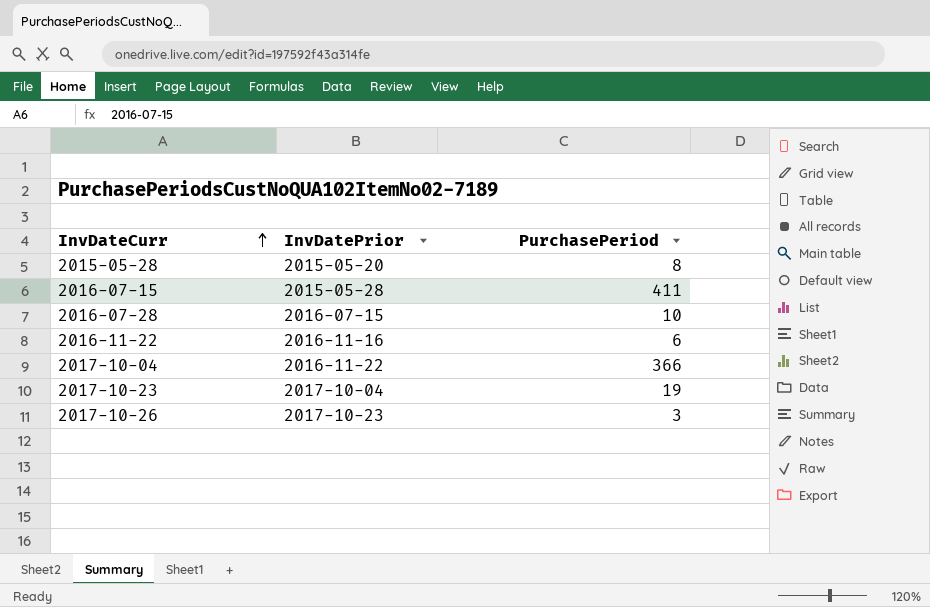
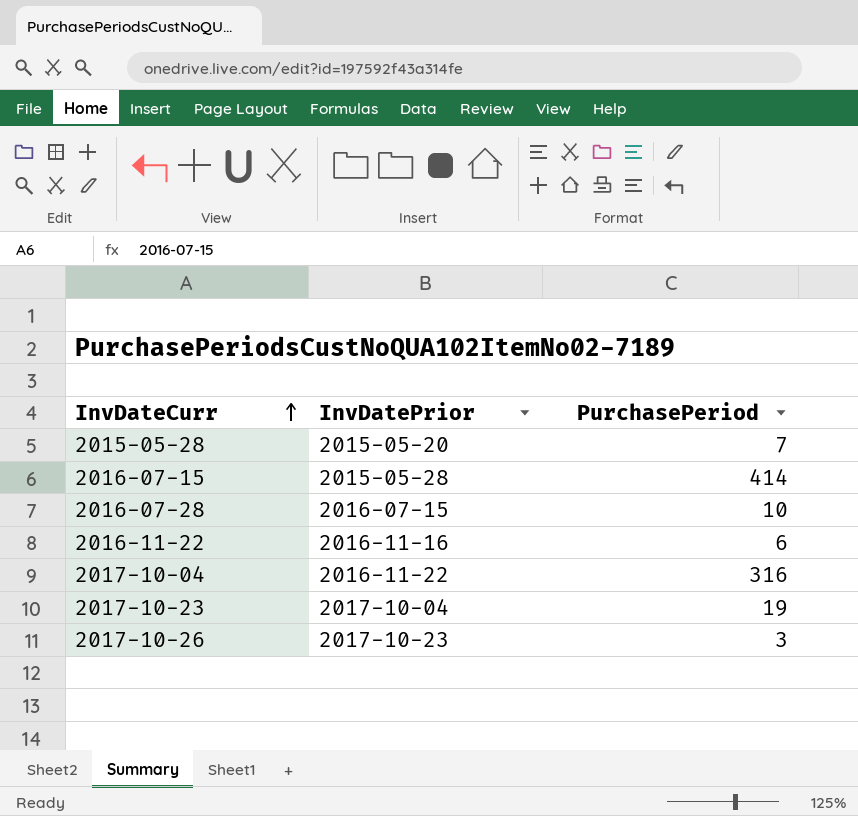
2015-05-28 | PurchasePeriod: 8 -> 7
2016-07-15 | PurchasePeriod: 411 -> 414
2017-10-04 | PurchasePeriod: 366 -> 316

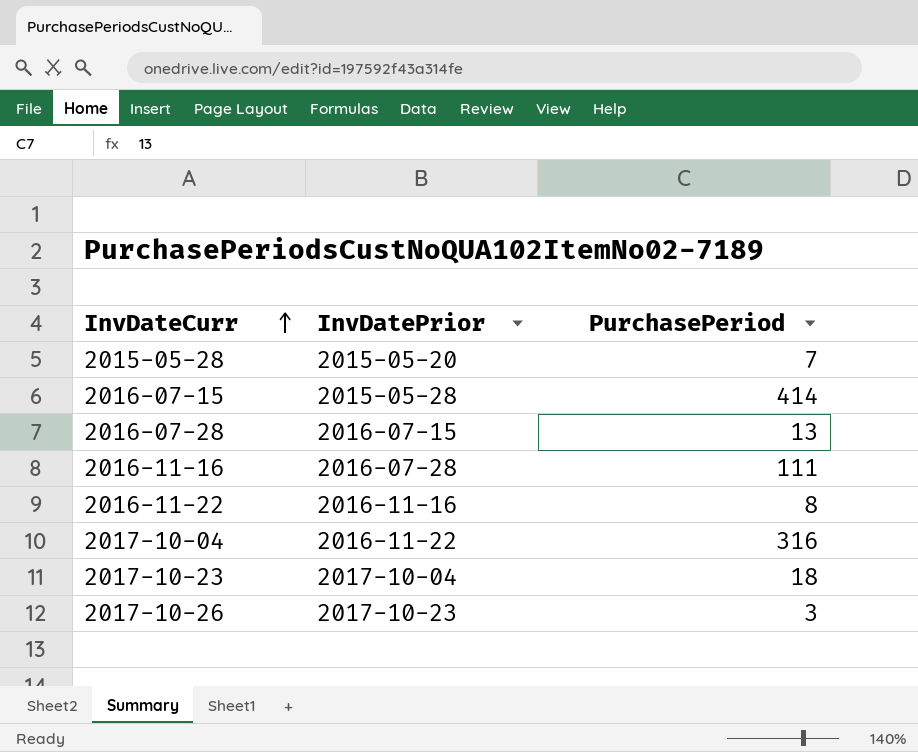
2016-07-28 | PurchasePeriod: 10 -> 13
row 2016-11-16: none -> 2016-07-28 | 111
2016-11-22 | PurchasePeriod: 6 -> 8
2017-10-23 | PurchasePeriod: 19 -> 18

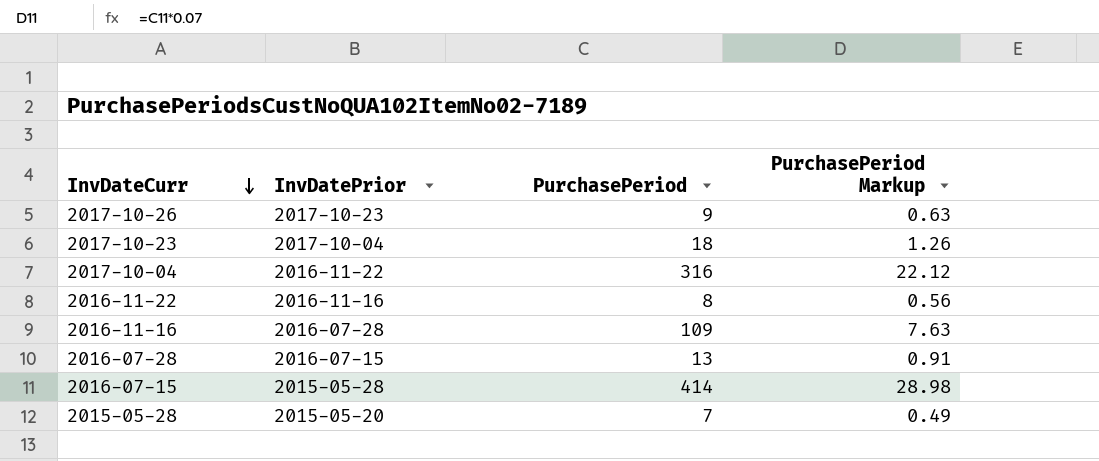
row order: InvDateCurr ascending -> InvDateCurr descending
column PurchasePeriod Markup | formula: none -> [PurchasePeriod] * 0.07
2017-10-26 | PurchasePeriod: 3 -> 9
2016-11-16 | PurchasePeriod: 111 -> 109

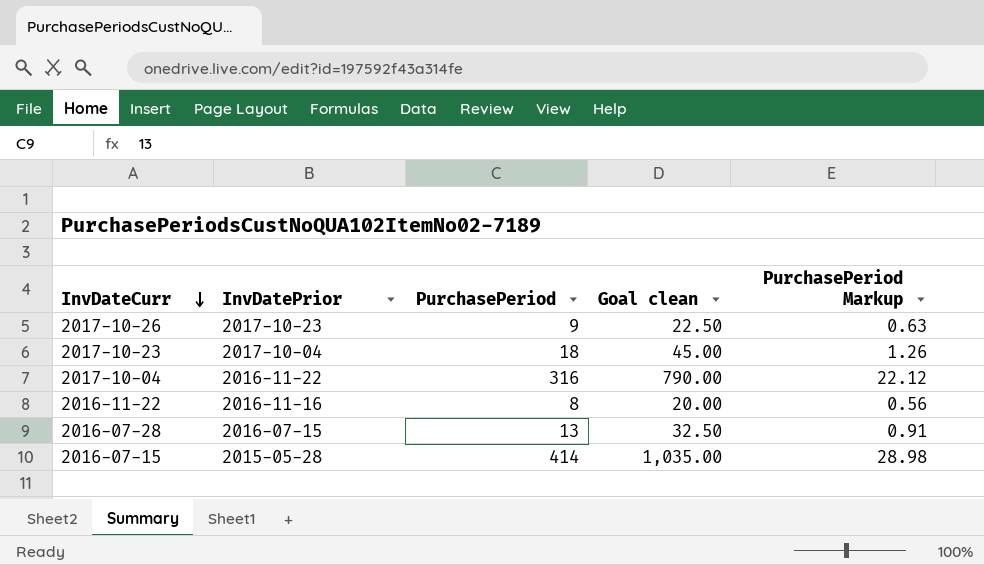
column Goal clean | formula: none -> [PurchasePeriod] * 2.5
row 2016-11-16: 2016-07-28 | 109 | 7.63 -> none
row 2015-05-28: 2015-05-20 | 7 | 0.49 -> none

